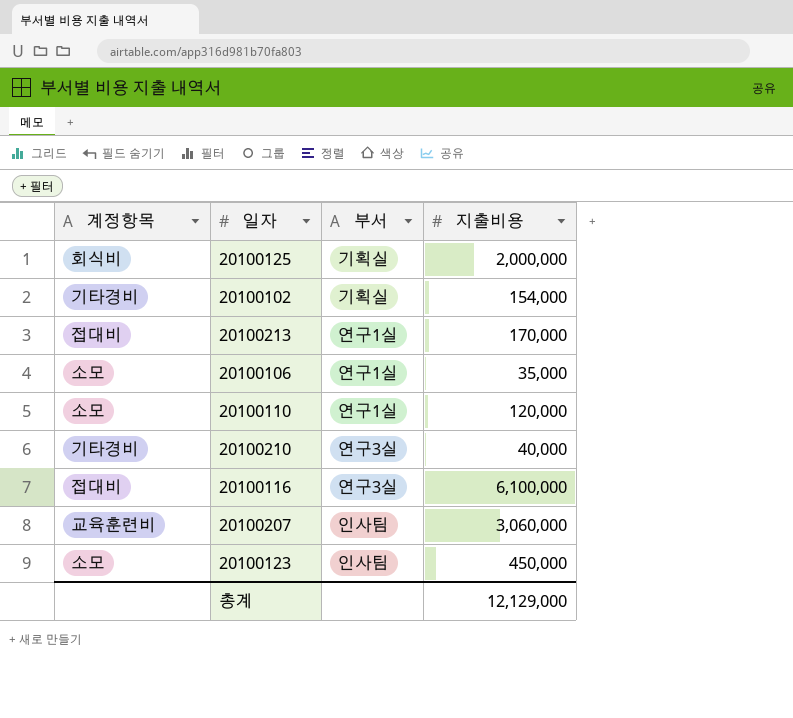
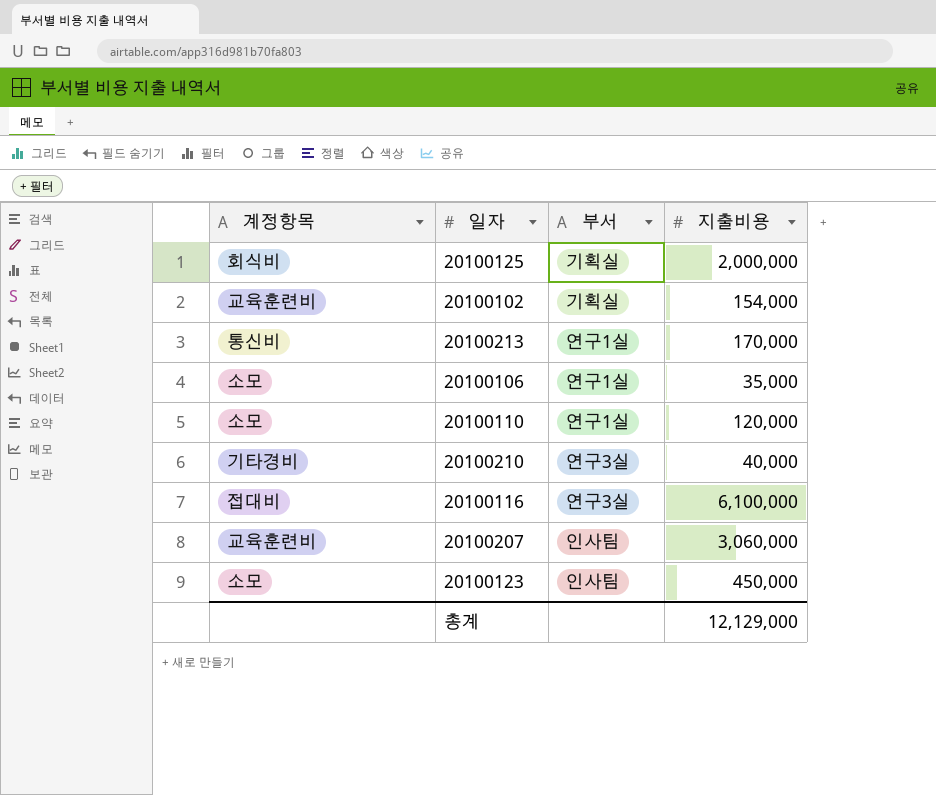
20100102 | 계정항목: 기타경비 -> 교육훈련비
20100213 | 계정항목: 접대비 -> 통신비

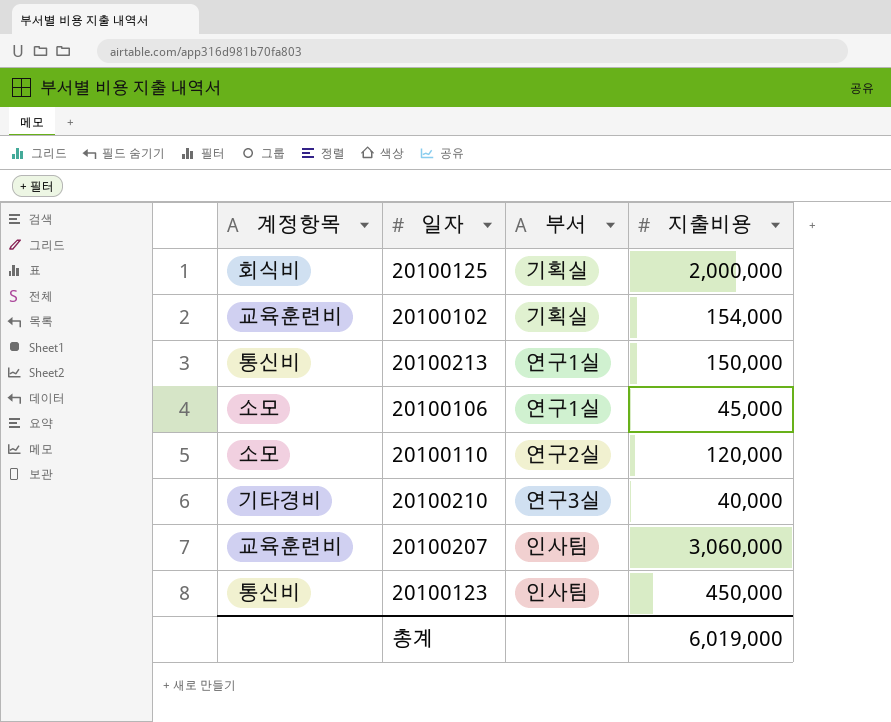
row 20100116: 접대비 | 연구3실 | 6,100,000 -> none
20100213 | 지출비용: 170,000 -> 150,000
20100106 | 지출비용: 35,000 -> 45,000
20100110 | 부서: 연구1실 -> 연구2실
20100123 | 계정항목: 소모 -> 통신비
총계 | 지출비용: 12,129,000 -> 6,019,000

